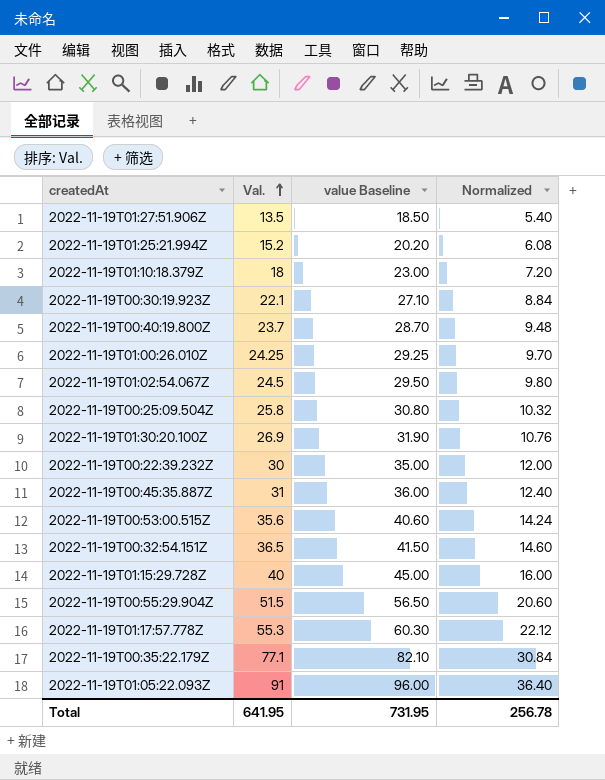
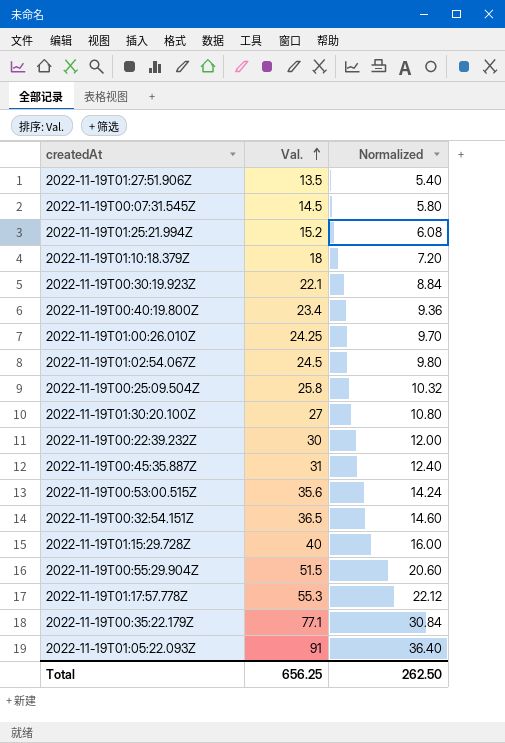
column value Baseline | formula: [Val.] + 5 -> none
row 2022-11-19T00:07:31.545Z: none -> 14.5 | 5.80
2022-11-19T00:40:19.800Z | Val.: 23.7 -> 23.4
2022-11-19T00:40:19.800Z | Normalized: 9.48 -> 9.36
2022-11-19T01:30:20.100Z | Val.: 26.9 -> 27
2022-11-19T01:30:20.100Z | Normalized: 10.76 -> 10.80
Total | Val.: 641.95 -> 656.25
Total | Normalized: 256.78 -> 262.50

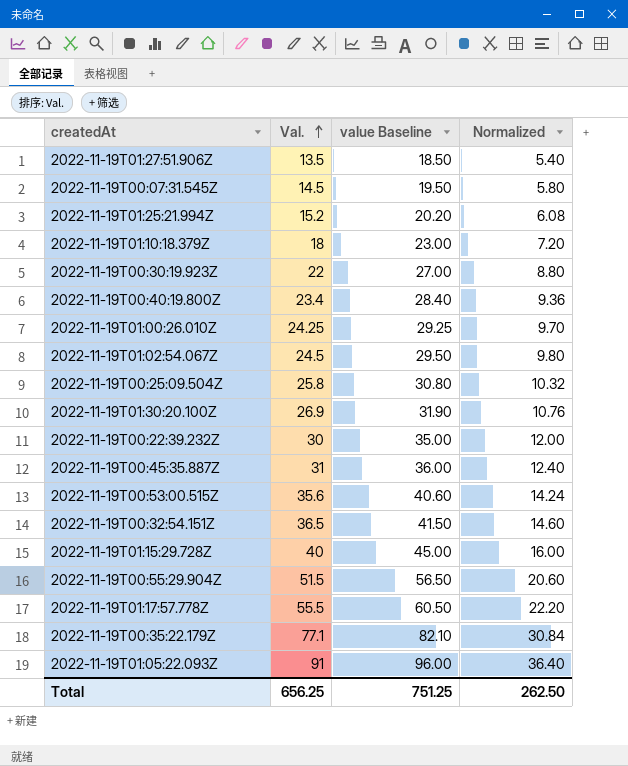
column value Baseline | formula: none -> [Val.] + 5
2022-11-19T00:30:19.923Z | Val.: 22.1 -> 22
2022-11-19T00:30:19.923Z | Normalized: 8.84 -> 8.80
2022-11-19T01:30:20.100Z | Val.: 27 -> 26.9
2022-11-19T01:30:20.100Z | Normalized: 10.80 -> 10.76
2022-11-19T01:17:57.778Z | Val.: 55.3 -> 55.5
2022-11-19T01:17:57.778Z | Normalized: 22.12 -> 22.20

